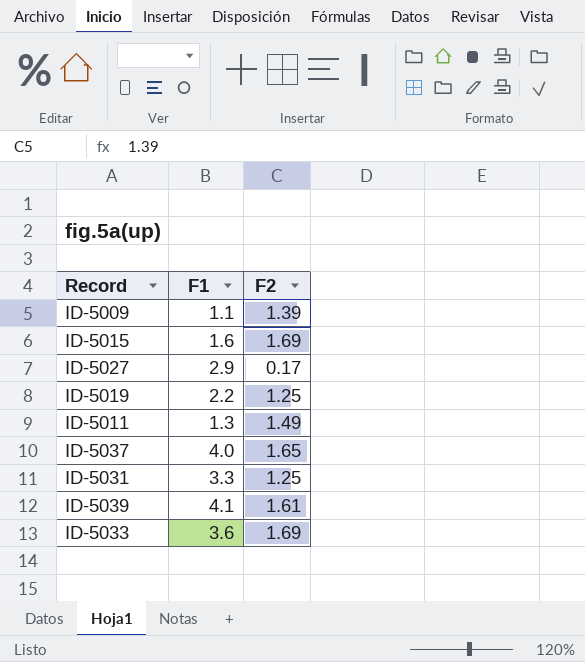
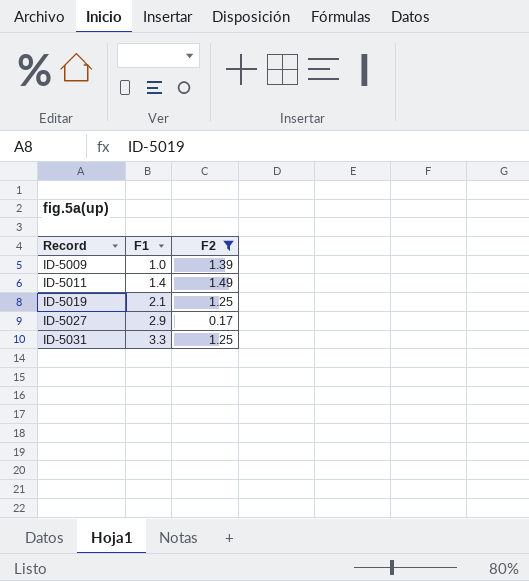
filter: none -> F2 <= 1.49
row order: none -> Record ascending
ID-5009 | F1: 1.1 -> 1.0
ID-5011 | F1: 1.3 -> 1.4
ID-5019 | F1: 2.2 -> 2.1

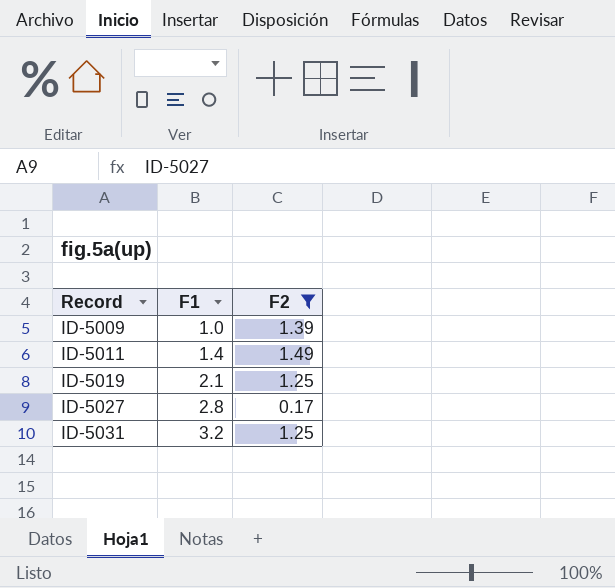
ID-5027 | F1: 2.9 -> 2.8
ID-5031 | F1: 3.3 -> 3.2

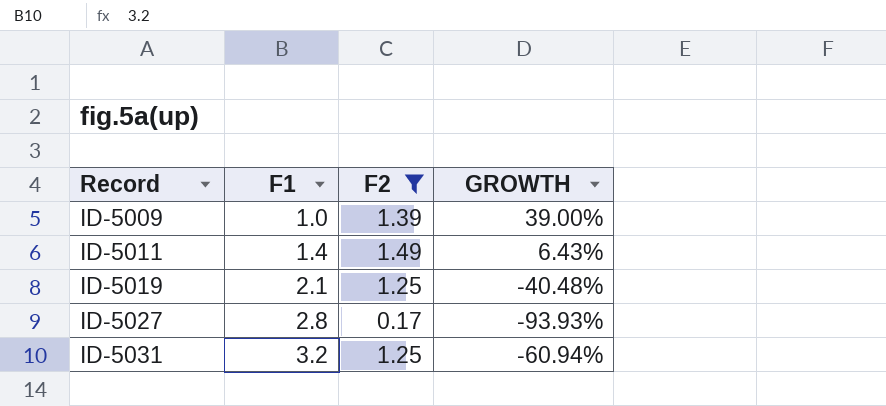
column GROWTH | formula: none -> ([F2] - [F1]) / [F1]

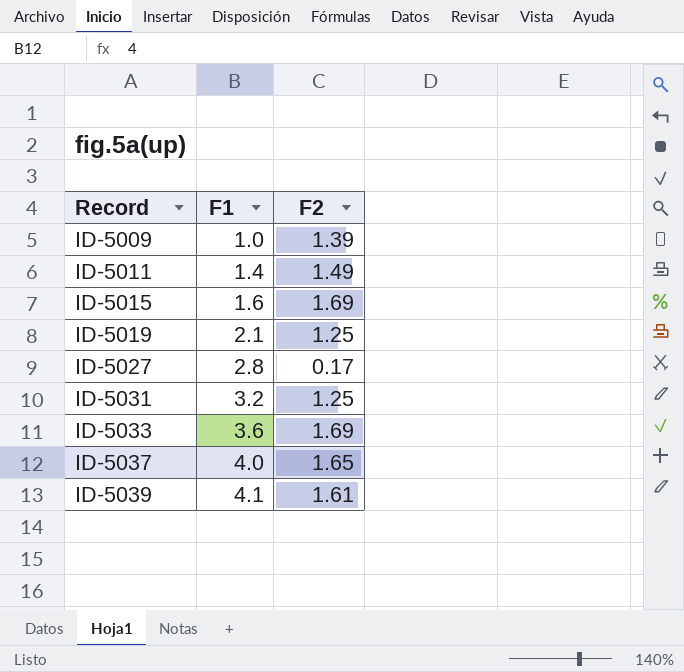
filter: F2 <= 1.49 -> none
column GROWTH | formula: ([F2] - [F1]) / [F1] -> none

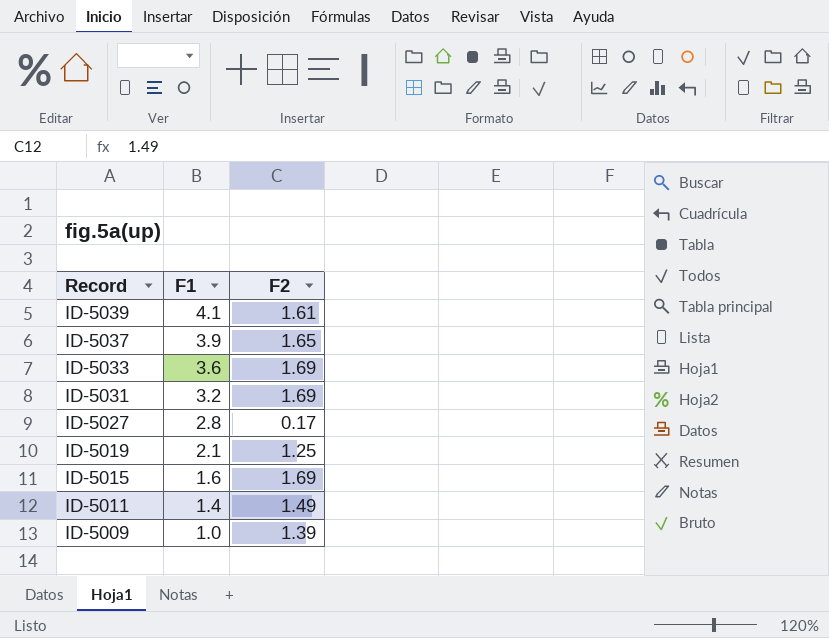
row order: Record ascending -> Record descending
ID-5037 | F1: 4.0 -> 3.9
ID-5031 | F2: 1.25 -> 1.69

